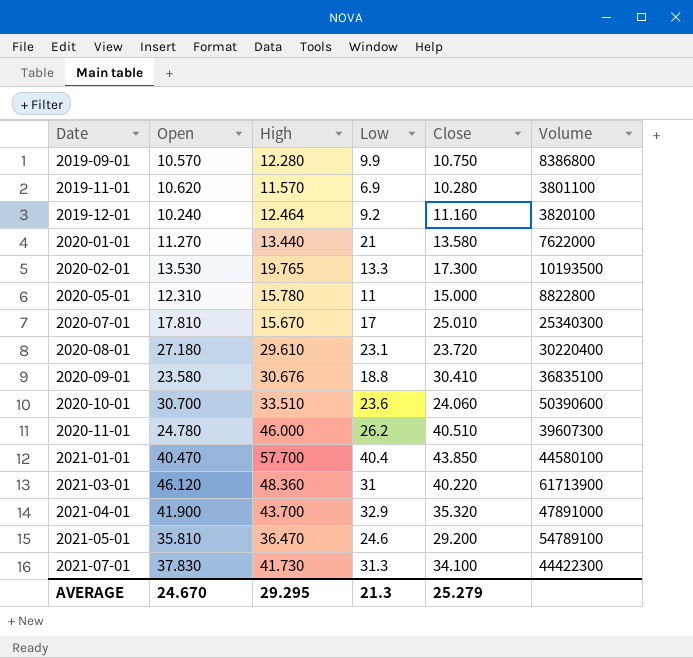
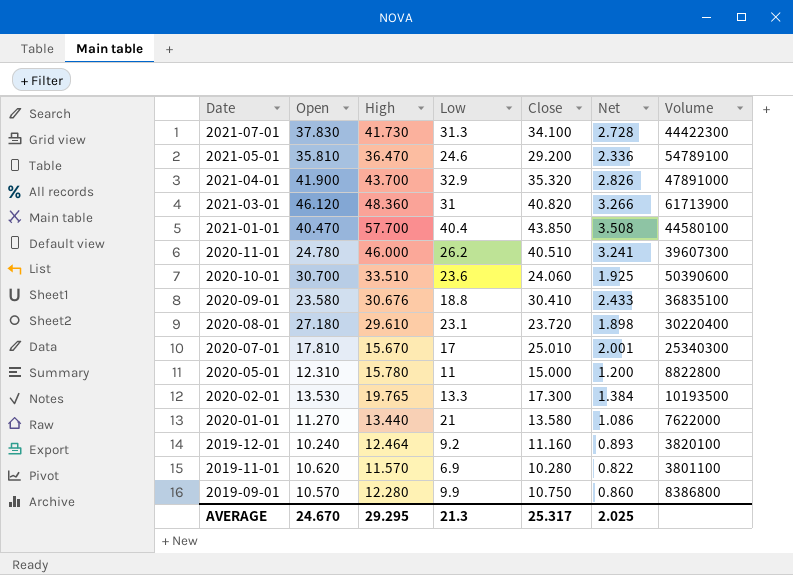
row order: Date ascending -> Date descending
column Net | formula: none -> [Close] * 0.08
2021-03-01 | Close: 40.220 -> 40.820
AVERAGE | Close: 25.279 -> 25.317

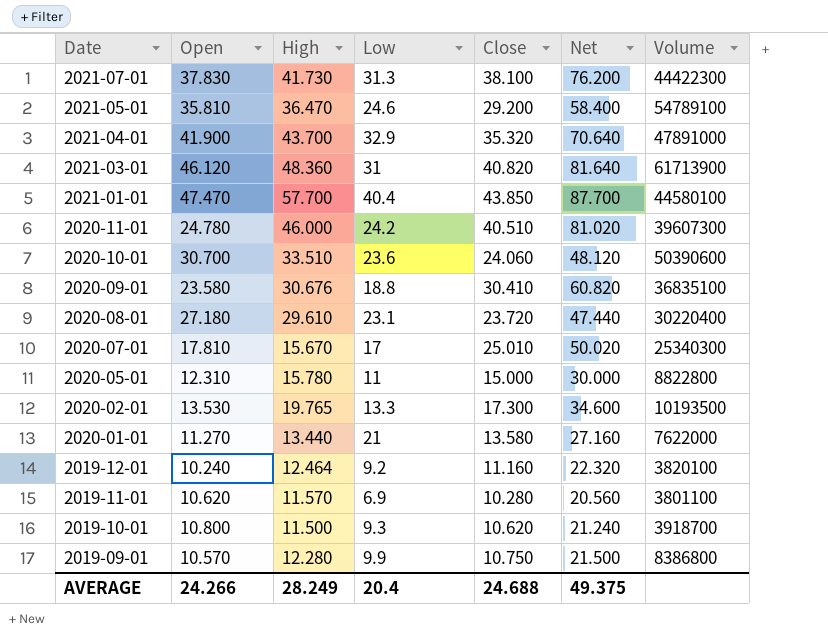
column Net | formula: [Close] * 0.08 -> [Close] * 2
2021-07-01 | Close: 34.100 -> 38.100
2021-01-01 | Open: 40.470 -> 47.470
2020-11-01 | Low: 26.2 -> 24.2
row 2019-10-01: none -> 10.800 | 11.500 | 9.3 | 10.620 | 21.240 | 3918700
AVERAGE | Open: 24.670 -> 24.266
AVERAGE | High: 29.295 -> 28.249
AVERAGE | Low: 21.3 -> 20.4
AVERAGE | Close: 25.317 -> 24.688
AVERAGE | Net: 2.025 -> 49.375

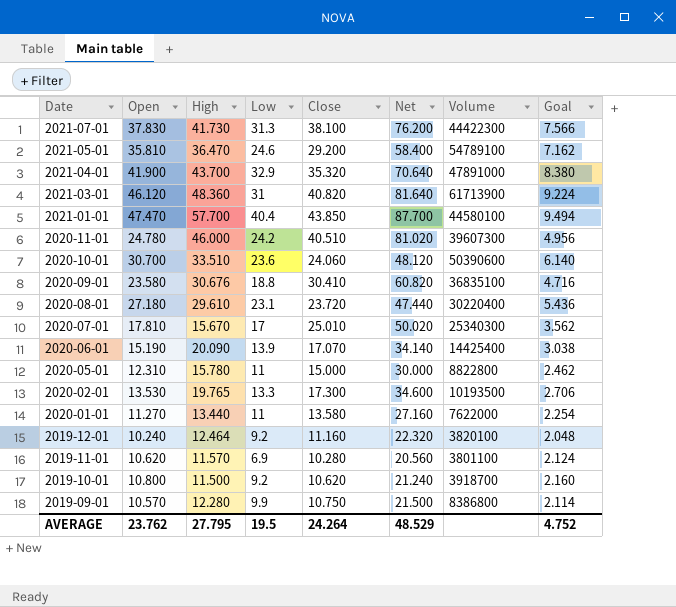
column Goal | formula: none -> [Open] * 0.2
row 2020-06-01: none -> 15.190 | 20.090 | 13.9 | 17.070 | 34.140 | 14425400 | 3.038
2020-01-01 | Low: 21 -> 11
2019-10-01 | Low: 9.3 -> 9.2
AVERAGE | Open: 24.266 -> 23.762
AVERAGE | High: 28.249 -> 27.795
AVERAGE | Low: 20.4 -> 19.5
AVERAGE | Close: 24.688 -> 24.264
AVERAGE | Net: 49.375 -> 48.529

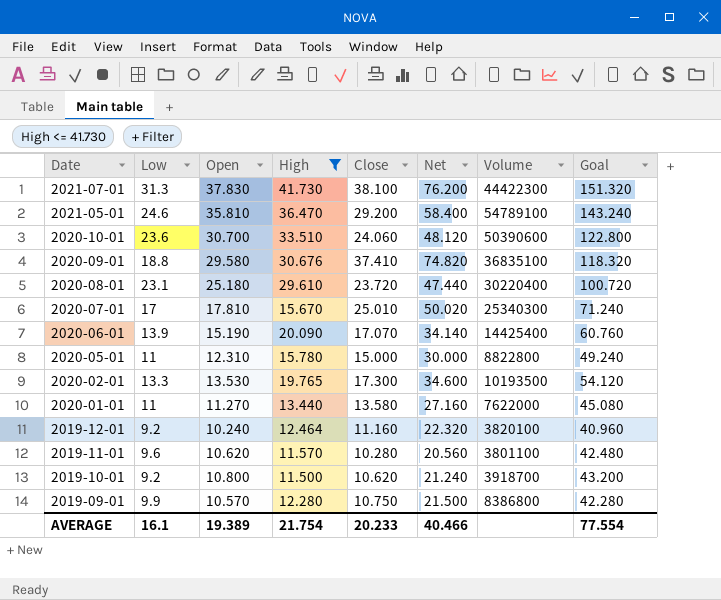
filter: none -> High <= 41.730
column Low | position: 4 -> 2
column Goal | formula: [Open] * 0.2 -> [Open] * 4
2020-09-01 | Open: 23.580 -> 29.580
2020-09-01 | Close: 30.410 -> 37.410
2020-09-01 | Net: 60.820 -> 74.820
2020-08-01 | Open: 27.180 -> 25.180
2019-11-01 | Low: 6.9 -> 9.6
AVERAGE | Low: 19.5 -> 16.1
AVERAGE | Open: 23.762 -> 19.389
AVERAGE | High: 27.795 -> 21.754
AVERAGE | Close: 24.264 -> 20.233
AVERAGE | Net: 48.529 -> 40.466
AVERAGE | Goal: 4.752 -> 77.554

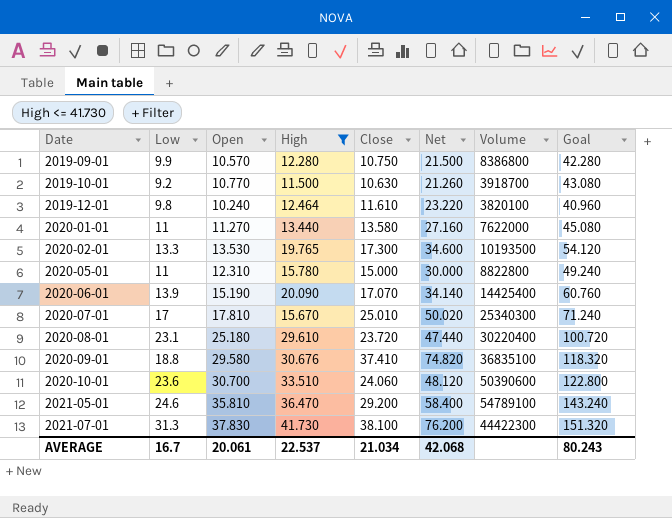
row order: Date descending -> Date ascending
row 2019-11-01: 9.6 | 10.620 | 11.570 | 10.280 | 20.560 | 3801100 | 42.480 -> none
2019-10-01 | Open: 10.800 -> 10.770
2019-10-01 | Close: 10.620 -> 10.630
2019-10-01 | Net: 21.240 -> 21.260
2019-10-01 | Goal: 43.200 -> 43.080
2019-12-01 | Low: 9.2 -> 9.8
2019-12-01 | Close: 11.160 -> 11.610
2019-12-01 | Net: 22.320 -> 23.220
AVERAGE | Low: 16.1 -> 16.7
AVERAGE | Open: 19.389 -> 20.061
AVERAGE | High: 21.754 -> 22.537
AVERAGE | Close: 20.233 -> 21.034
AVERAGE | Net: 40.466 -> 42.068
AVERAGE | Goal: 77.554 -> 80.243

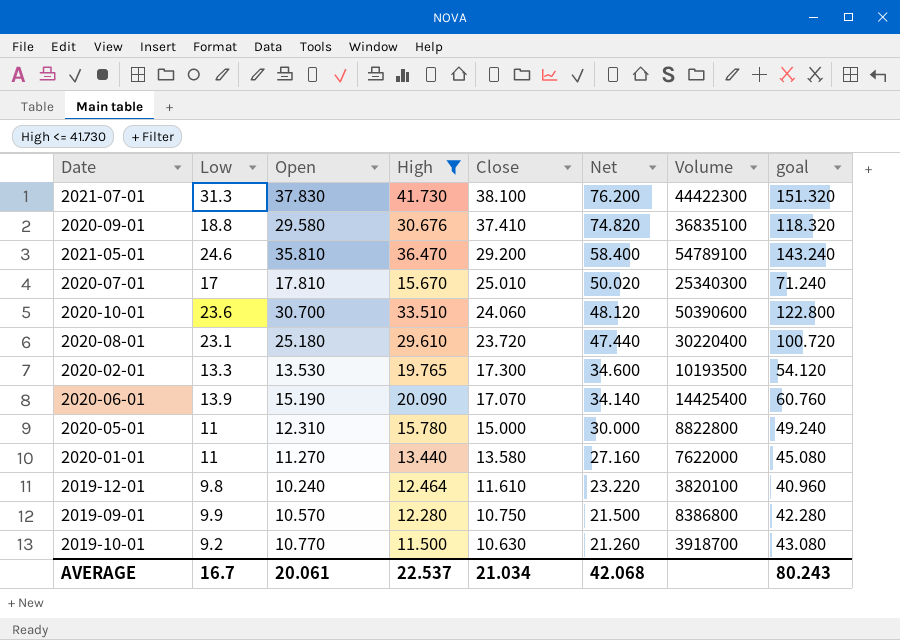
row order: Date ascending -> Close descending
column name: Goal -> goal

